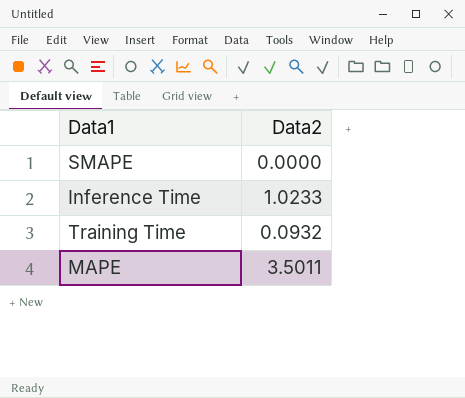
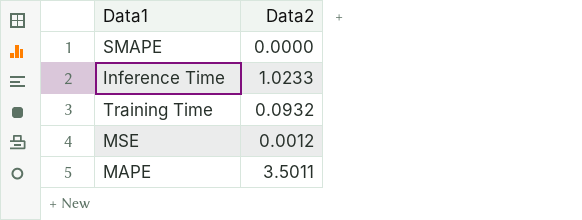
row MSE: none -> 0.0012

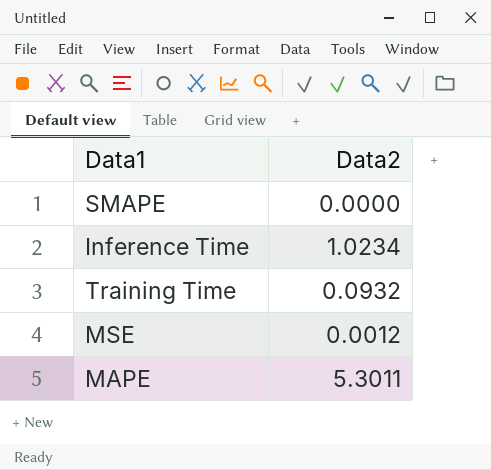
Inference Time | Data2: 1.0233 -> 1.0234
MAPE | Data2: 3.5011 -> 5.3011

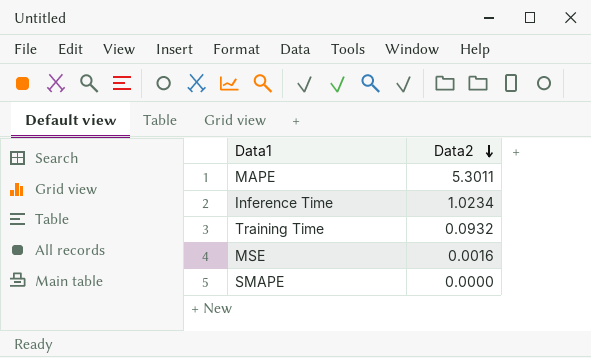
row order: none -> Data2 descending
MSE | Data2: 0.0012 -> 0.0016

